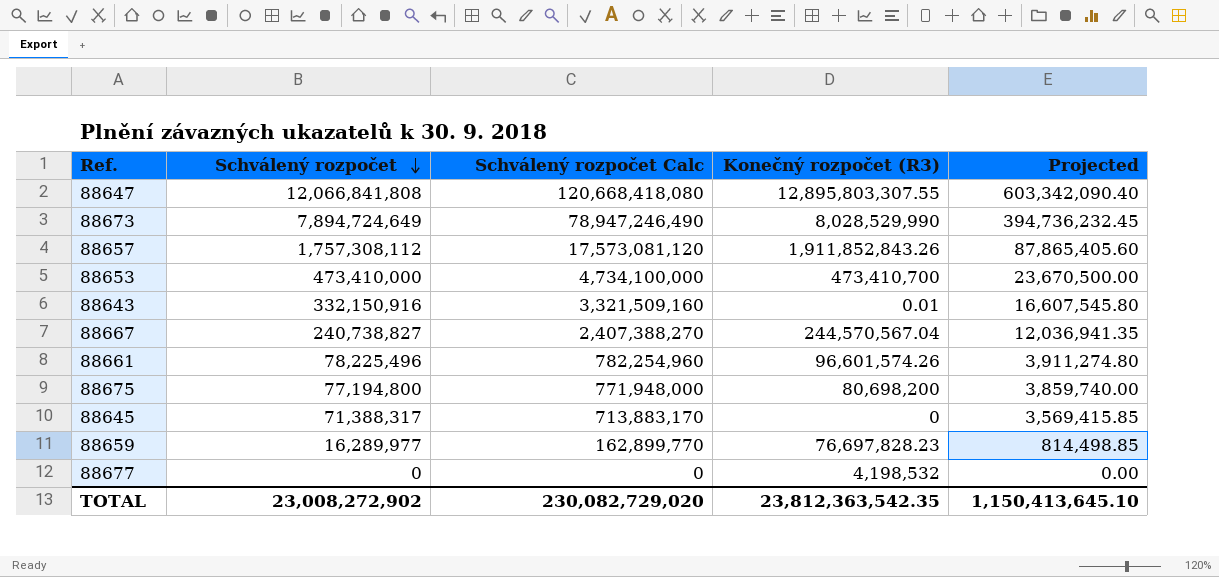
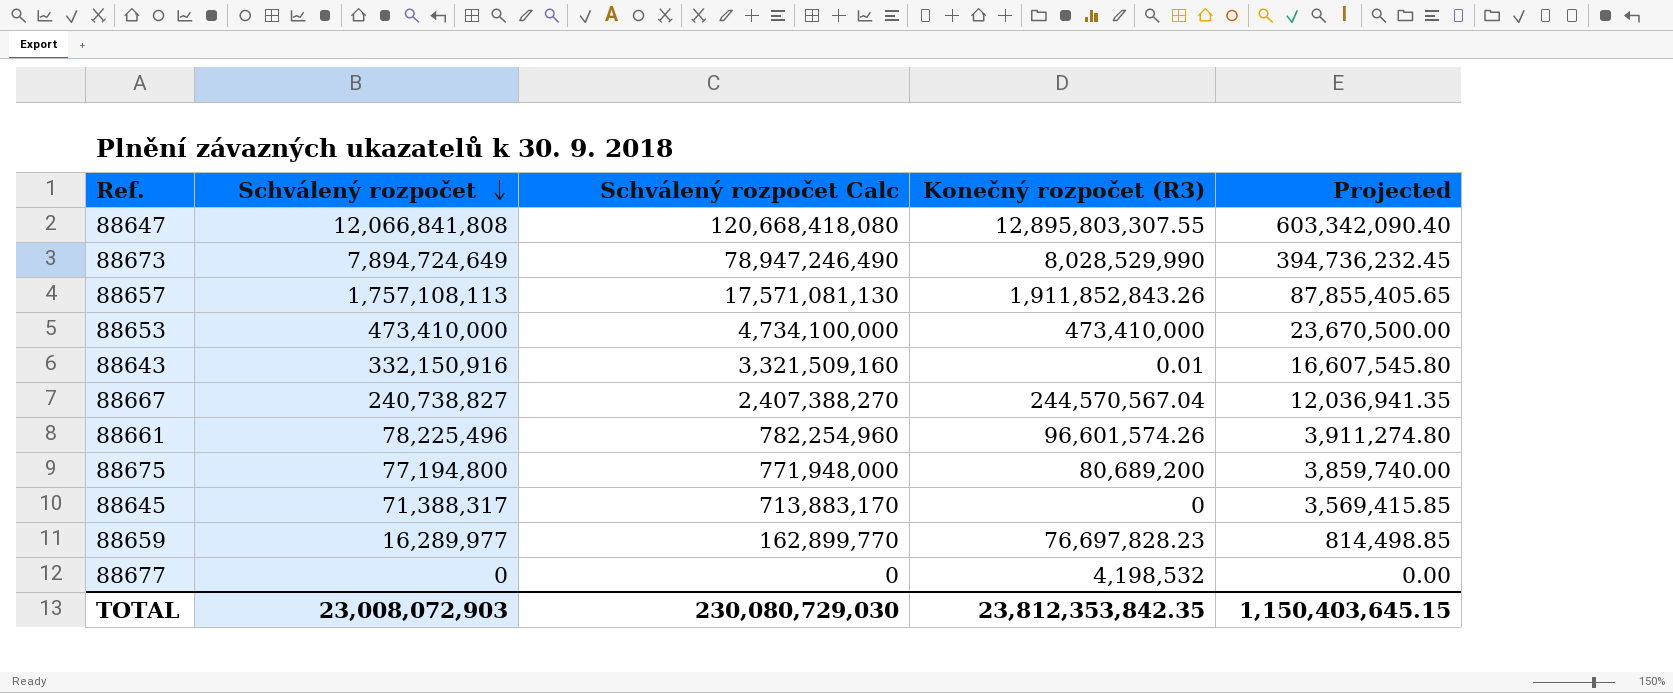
88657 | Schválený rozpočet: 1,757,308,112 -> 1,757,108,113
88657 | Schválený rozpočet Calc: 17,573,081,120 -> 17,571,081,130
88657 | Projected: 87,865,405.60 -> 87,855,405.65
88653 | Konečný rozpočet (R3): 473,410,700 -> 473,410,000
88675 | Konečný rozpočet (R3): 80,698,200 -> 80,689,200
TOTAL | Schválený rozpočet: 23,008,272,902 -> 23,008,072,903
TOTAL | Schválený rozpočet Calc: 230,082,729,020 -> 230,080,729,030
TOTAL | Konečný rozpočet (R3): 23,812,363,542.35 -> 23,812,353,842.35
TOTAL | Projected: 1,150,413,645.10 -> 1,150,403,645.15

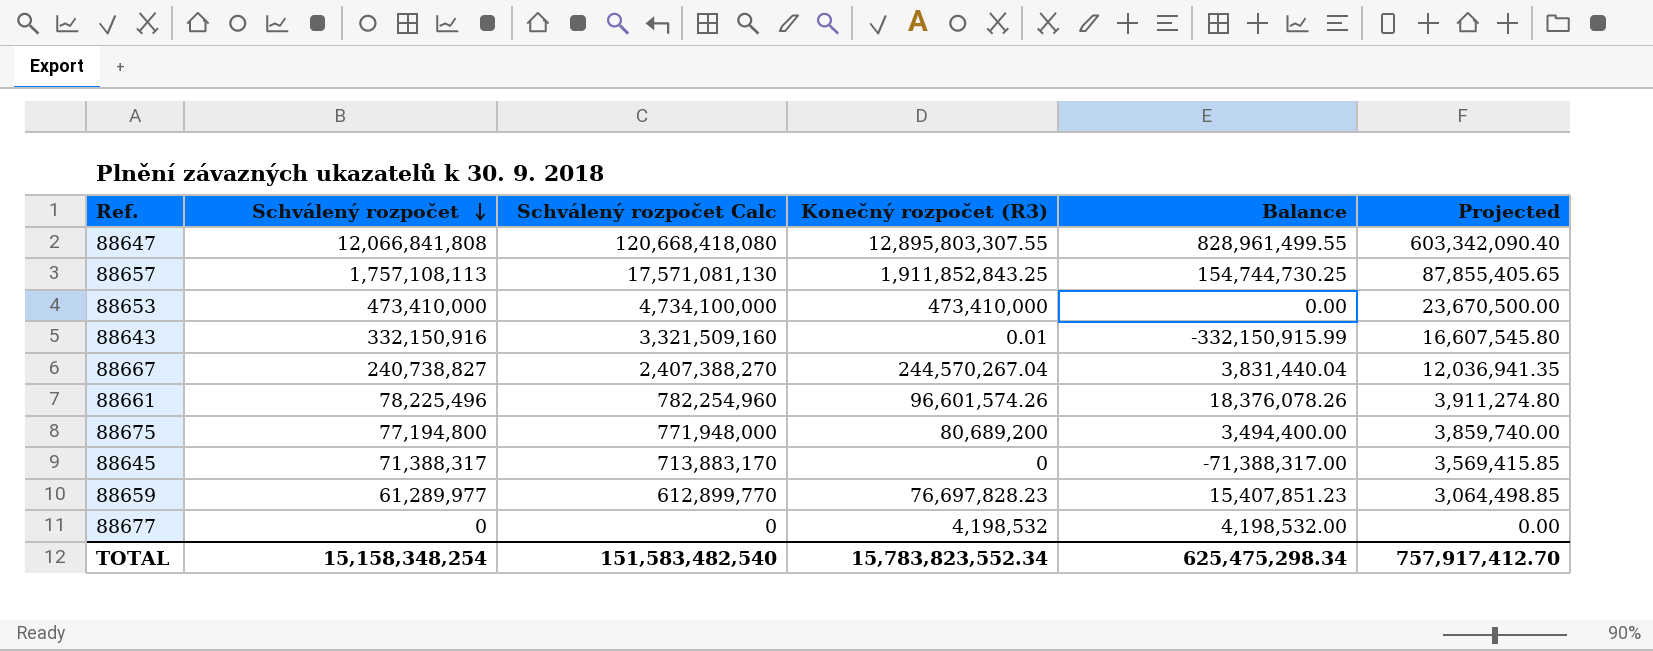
column Balance | formula: none -> [Konečný rozpočet (R3)] - [Schválený rozpočet]
row 88673: 7,894,724,649 | 78,947,246,490 | 8,028,529,990 | 394,736,232.45 -> none
88657 | Konečný rozpočet (R3): 1,911,852,843.26 -> 1,911,852,843.25
88667 | Konečný rozpočet (R3): 244,570,567.04 -> 244,570,267.04
88659 | Schválený rozpočet: 16,289,977 -> 61,289,977
88659 | Schválený rozpočet Calc: 162,899,770 -> 612,899,770
88659 | Projected: 814,498.85 -> 3,064,498.85
TOTAL | Schválený rozpočet: 23,008,072,903 -> 15,158,348,254
TOTAL | Schválený rozpočet Calc: 230,080,729,030 -> 151,583,482,540
TOTAL | Konečný rozpočet (R3): 23,812,353,842.35 -> 15,783,823,552.34
TOTAL | Projected: 1,150,403,645.15 -> 757,917,412.70

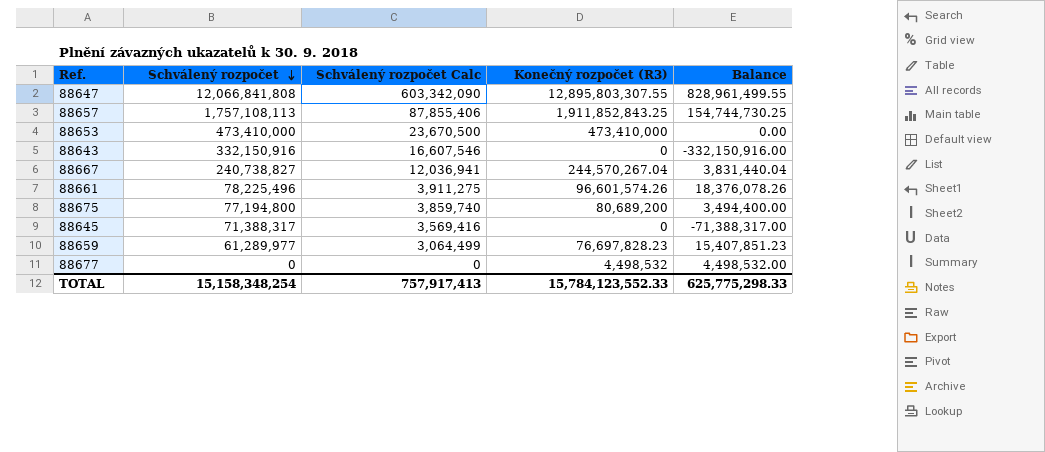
column Projected | formula: [Schválený rozpočet] * 0.05 -> none
column Schválený rozpočet Calc | formula: [Schválený rozpočet] * 10 -> [Schválený rozpočet] * 0.05
88643 | Konečný rozpočet (R3): 0.01 -> 0
88643 | Balance: -332,150,915.99 -> -332,150,916.00
88677 | Konečný rozpočet (R3): 4,198,532 -> 4,498,532
88677 | Balance: 4,198,532.00 -> 4,498,532.00
TOTAL | Schválený rozpočet Calc: 151,583,482,540 -> 757,917,413
TOTAL | Konečný rozpočet (R3): 15,783,823,552.34 -> 15,784,123,552.33
TOTAL | Balance: 625,475,298.34 -> 625,775,298.33

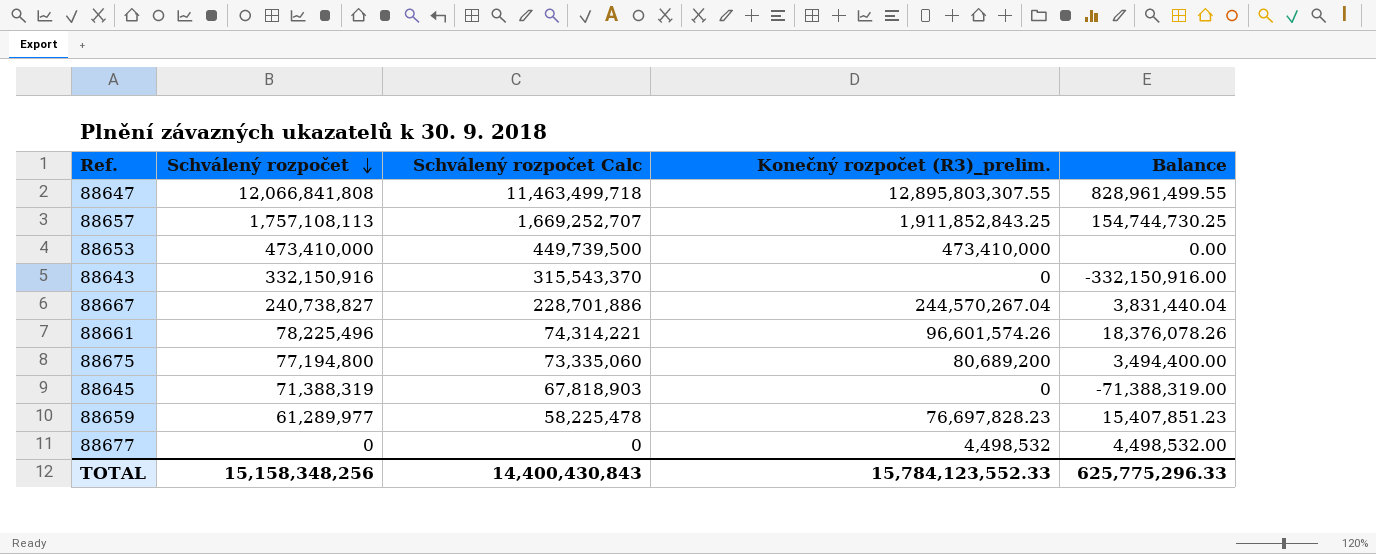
column Schválený rozpočet Calc | formula: [Schválený rozpočet] * 0.05 -> [Schválený rozpočet] * 0.95
column name: Konečný rozpočet (R3) -> Konečný rozpočet (R3)_prelim.
88645 | Schválený rozpočet: 71,388,317 -> 71,388,319
88645 | Balance: -71,388,317.00 -> -71,388,319.00
TOTAL | Schválený rozpočet: 15,158,348,254 -> 15,158,348,256
TOTAL | Schválený rozpočet Calc: 757,917,413 -> 14,400,430,843
TOTAL | Balance: 625,775,298.33 -> 625,775,296.33

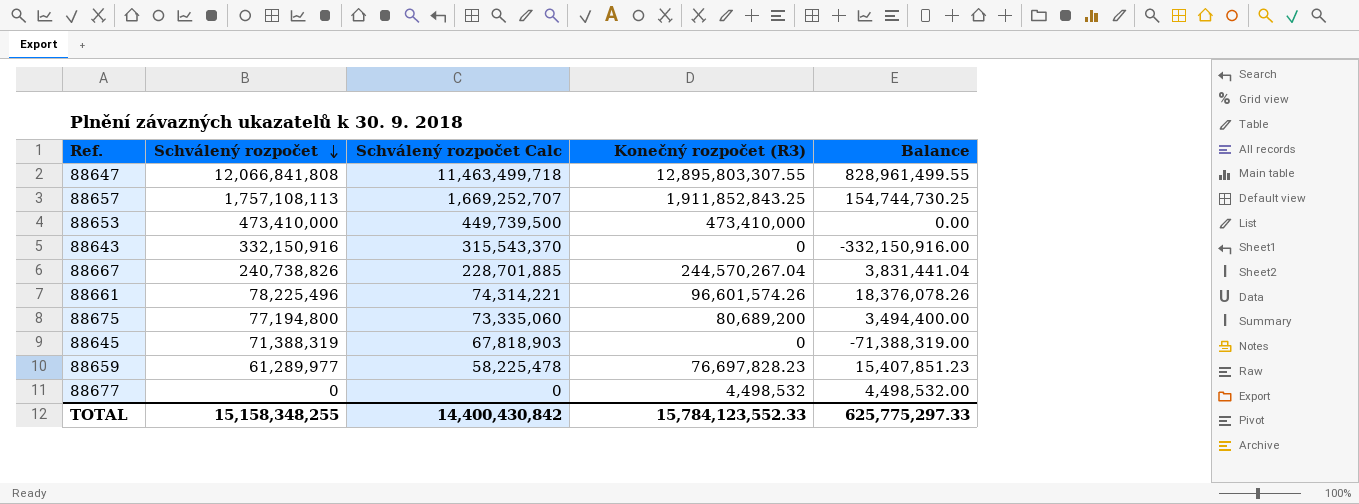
column name: Konečný rozpočet (R3)_prelim. -> Konečný rozpočet (R3)
88667 | Schválený rozpočet: 240,738,827 -> 240,738,826
88667 | Schválený rozpočet Calc: 228,701,886 -> 228,701,885
88667 | Balance: 3,831,440.04 -> 3,831,441.04
TOTAL | Schválený rozpočet: 15,158,348,256 -> 15,158,348,255
TOTAL | Schválený rozpočet Calc: 14,400,430,843 -> 14,400,430,842
TOTAL | Balance: 625,775,296.33 -> 625,775,297.33

